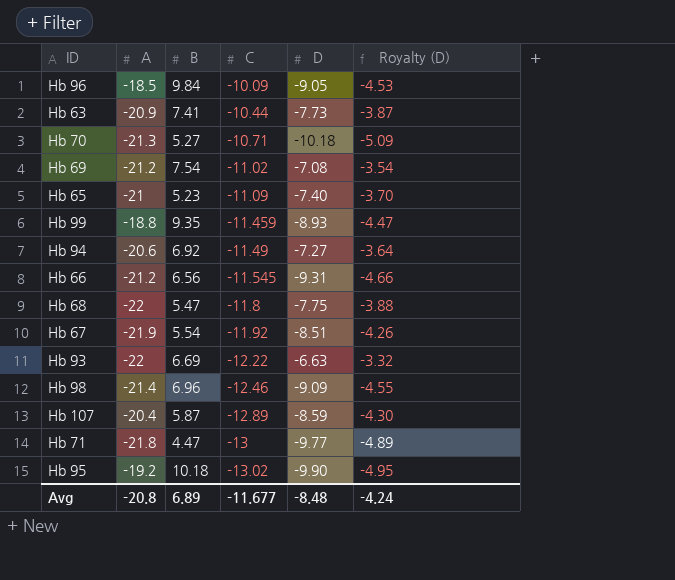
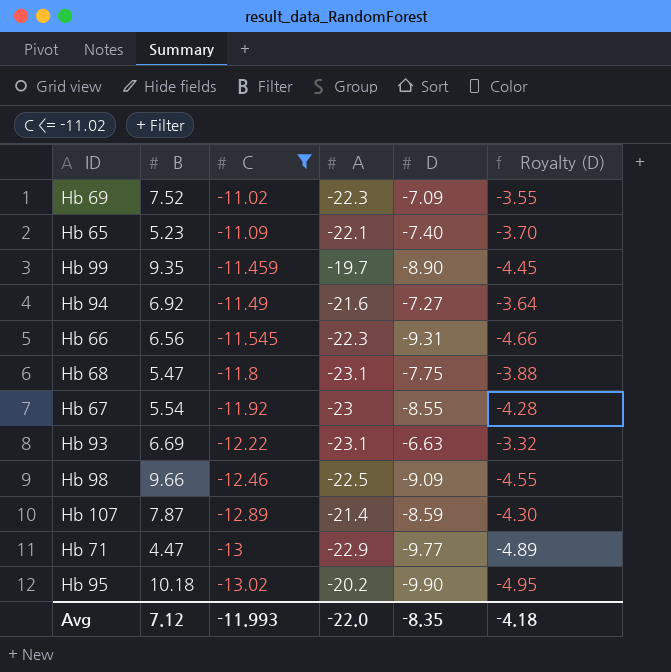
filter: none -> C <= -11.02
column A | position: 2 -> 4
Hb 69 | B: 7.54 -> 7.52
Hb 69 | A: -21.2 -> -22.3
Hb 69 | D: -7.08 -> -7.09
Hb 69 | Royalty (D): -3.54 -> -3.55
Hb 65 | A: -21 -> -22.1
Hb 99 | A: -18.8 -> -19.7
Hb 99 | D: -8.93 -> -8.90
Hb 99 | Royalty (D): -4.47 -> -4.45
Hb 94 | A: -20.6 -> -21.6
Hb 66 | A: -21.2 -> -22.3
Hb 68 | A: -22 -> -23.1
Hb 67 | A: -21.9 -> -23
Hb 67 | D: -8.51 -> -8.55
Hb 67 | Royalty (D): -4.26 -> -4.28
Hb 93 | A: -22 -> -23.1
Hb 98 | B: 6.96 -> 9.66
Hb 98 | A: -21.4 -> -22.5
Hb 107 | B: 5.87 -> 7.87
Hb 107 | A: -20.4 -> -21.4
Hb 71 | A: -21.8 -> -22.9
Hb 95 | A: -19.2 -> -20.2
Avg | B: 6.89 -> 7.12
Avg | C: -11.677 -> -11.993
Avg | A: -20.8 -> -22.0
Avg | D: -8.48 -> -8.35
Avg | Royalty (D): -4.24 -> -4.18

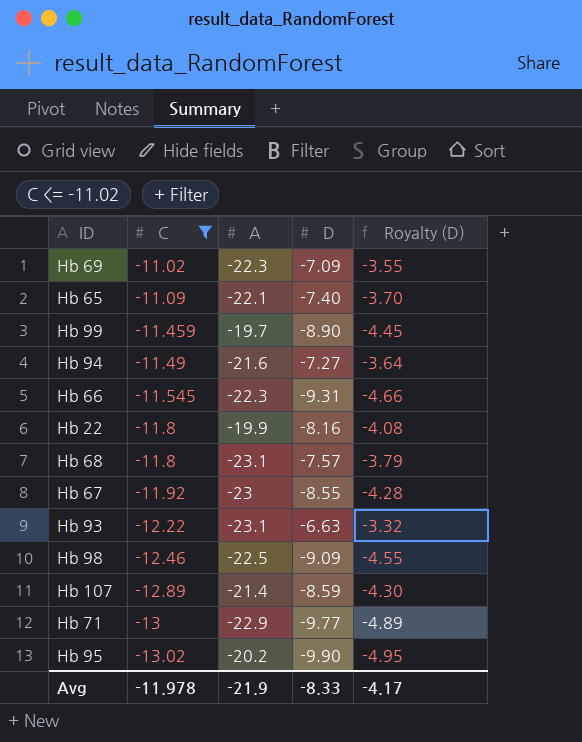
column B | position: 2 -> none
row Hb 22: none -> -11.8 | -19.9 | -8.16 | -4.08
Hb 68 | D: -7.75 -> -7.57
Hb 68 | Royalty (D): -3.88 -> -3.79
Avg | C: -11.993 -> -11.978
Avg | A: -22.0 -> -21.9
Avg | D: -8.35 -> -8.33
Avg | Royalty (D): -4.18 -> -4.17

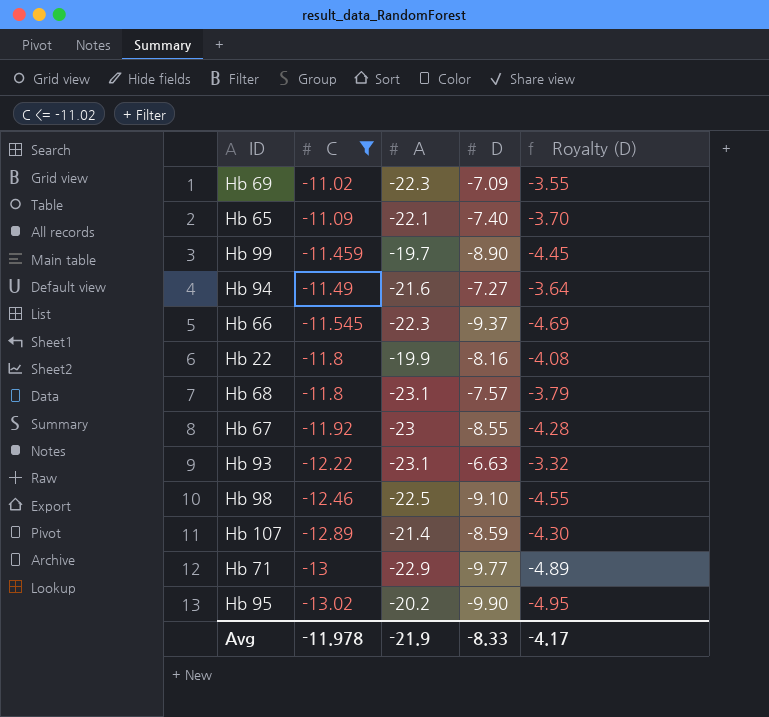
Hb 66 | D: -9.31 -> -9.37
Hb 66 | Royalty (D): -4.66 -> -4.69
Hb 98 | D: -9.09 -> -9.10

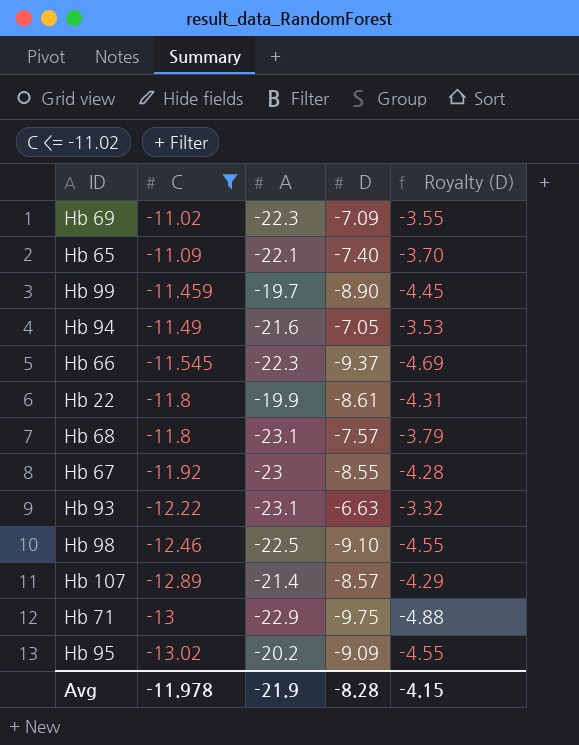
Hb 94 | D: -7.27 -> -7.05
Hb 94 | Royalty (D): -3.64 -> -3.53
Hb 22 | D: -8.16 -> -8.61
Hb 22 | Royalty (D): -4.08 -> -4.31
Hb 107 | D: -8.59 -> -8.57
Hb 107 | Royalty (D): -4.30 -> -4.29
Hb 71 | D: -9.77 -> -9.75
Hb 71 | Royalty (D): -4.89 -> -4.88
Hb 95 | D: -9.90 -> -9.09
Hb 95 | Royalty (D): -4.95 -> -4.55
Avg | D: -8.33 -> -8.28
Avg | Royalty (D): -4.17 -> -4.15

